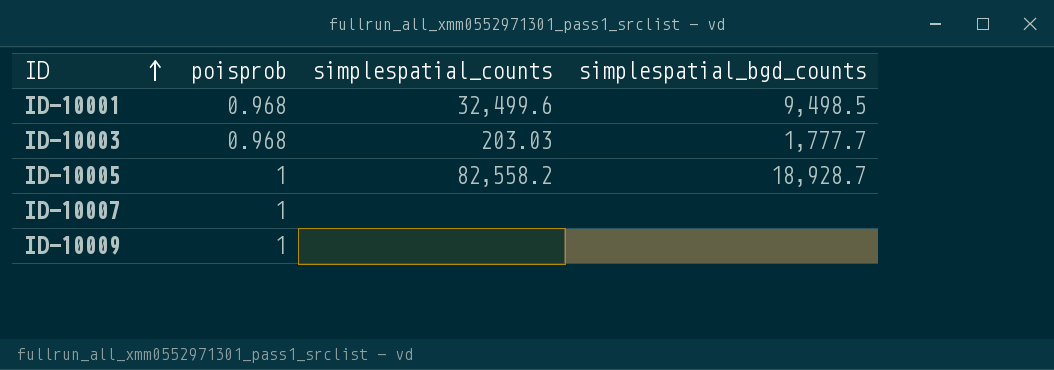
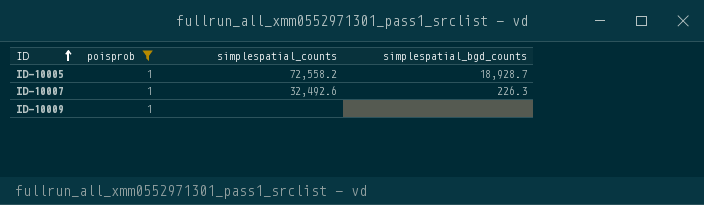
filter: none -> poisprob = 1
ID-10005 | simplespatial_counts: 82,558.2 -> 72,558.2
ID-10007 | simplespatial_counts: none -> 32,492.6
ID-10007 | simplespatial_bgd_counts: none -> 226.3

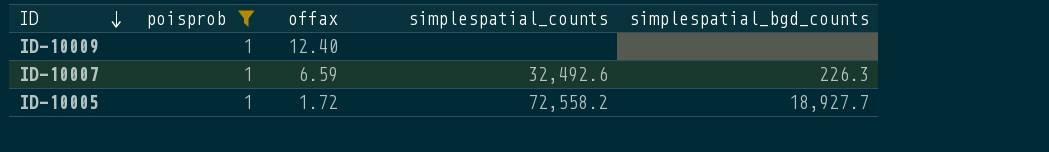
row order: ID ascending -> ID descending
column offax | position: none -> 3
ID-10005 | simplespatial_bgd_counts: 18,928.7 -> 18,927.7

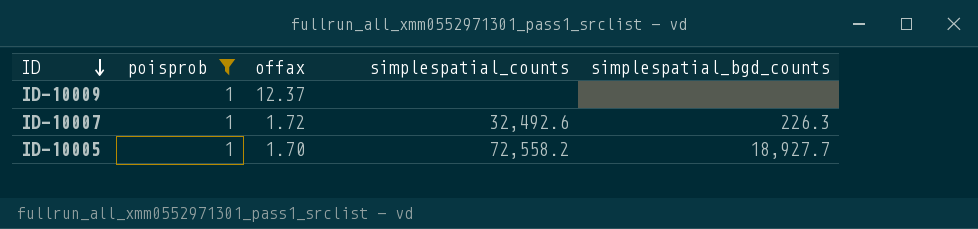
ID-10009 | offax: 12.40 -> 12.37
ID-10007 | offax: 6.59 -> 1.72
ID-10005 | offax: 1.72 -> 1.70

